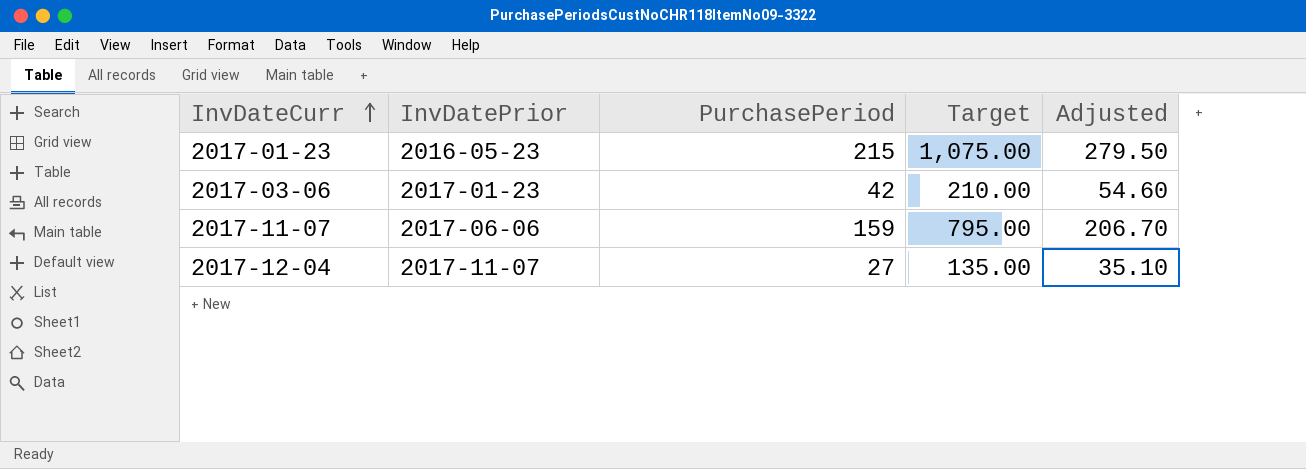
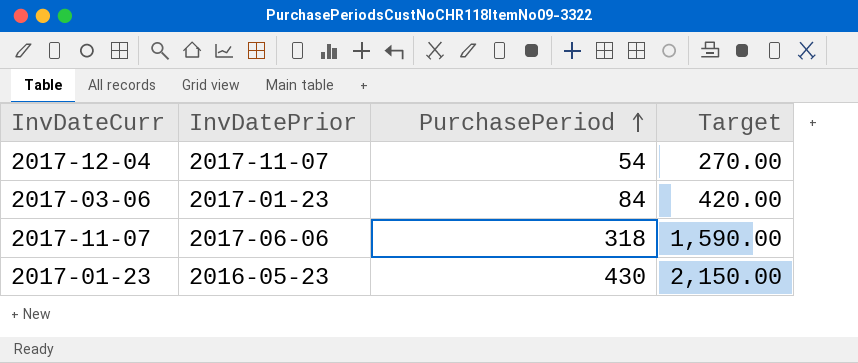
row order: InvDateCurr ascending -> PurchasePeriod ascending
column Adjusted | formula: [PurchasePeriod] * 1.3 -> none
2017-12-04 | PurchasePeriod: 27 -> 54
2017-12-04 | Target: 135.00 -> 270.00
2017-03-06 | PurchasePeriod: 42 -> 84
2017-03-06 | Target: 210.00 -> 420.00
2017-11-07 | PurchasePeriod: 159 -> 318
2017-11-07 | Target: 795.00 -> 1,590.00
2017-01-23 | PurchasePeriod: 215 -> 430
2017-01-23 | Target: 1,075.00 -> 2,150.00

